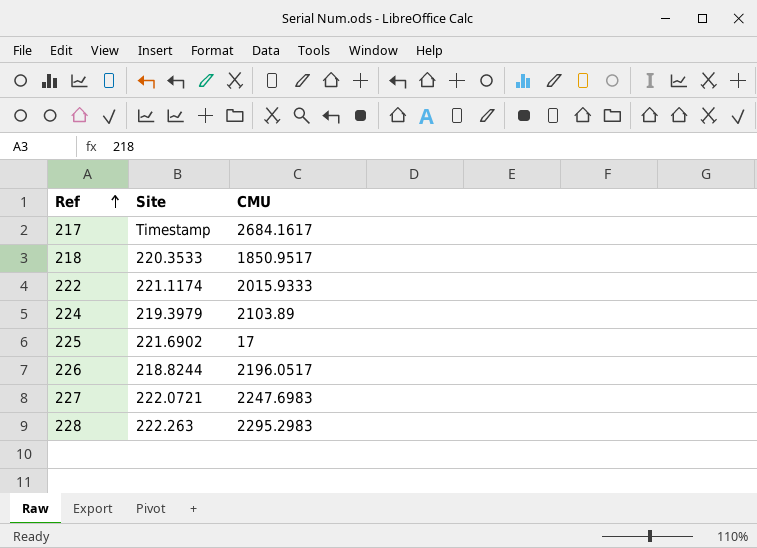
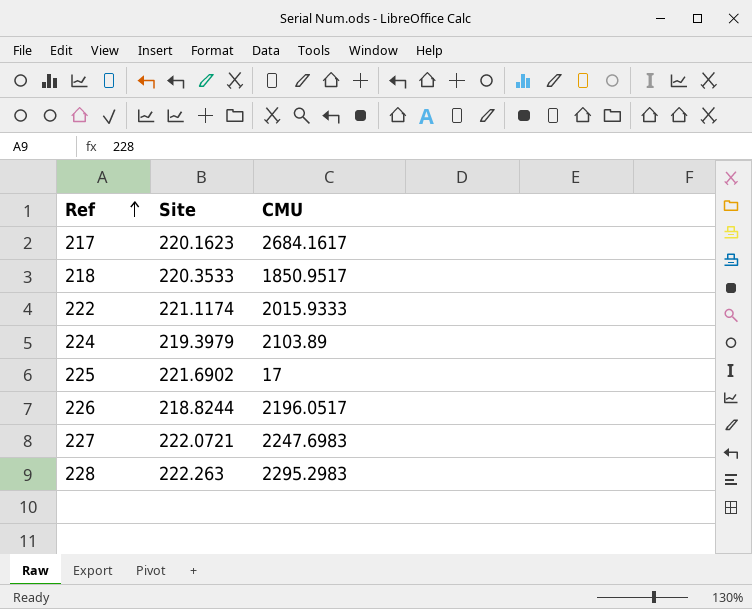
217 | Site: Timestamp -> 220.1623

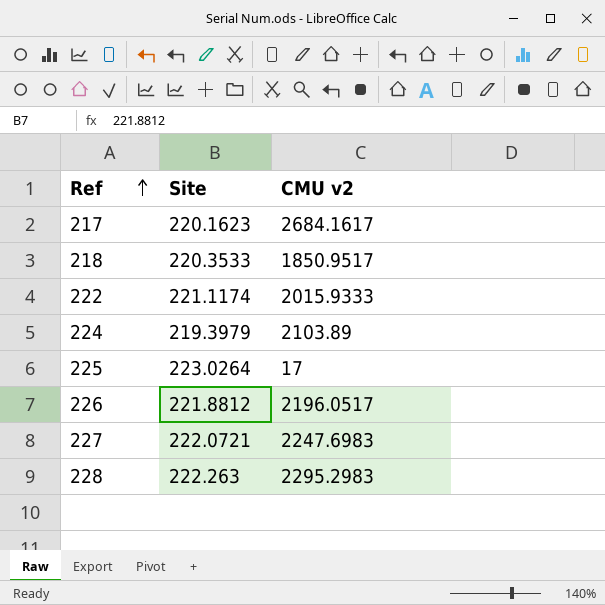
column name: CMU -> CMU v2
225 | Site: 221.6902 -> 223.0264
226 | Site: 218.8244 -> 221.8812

